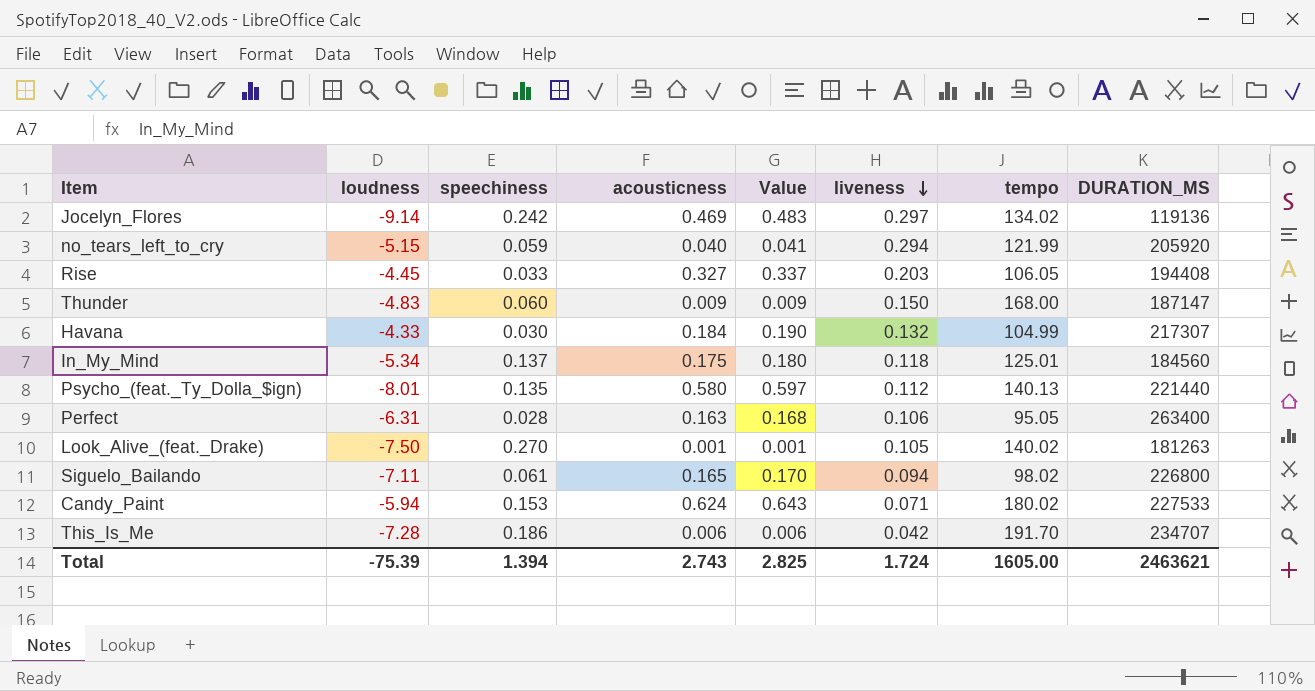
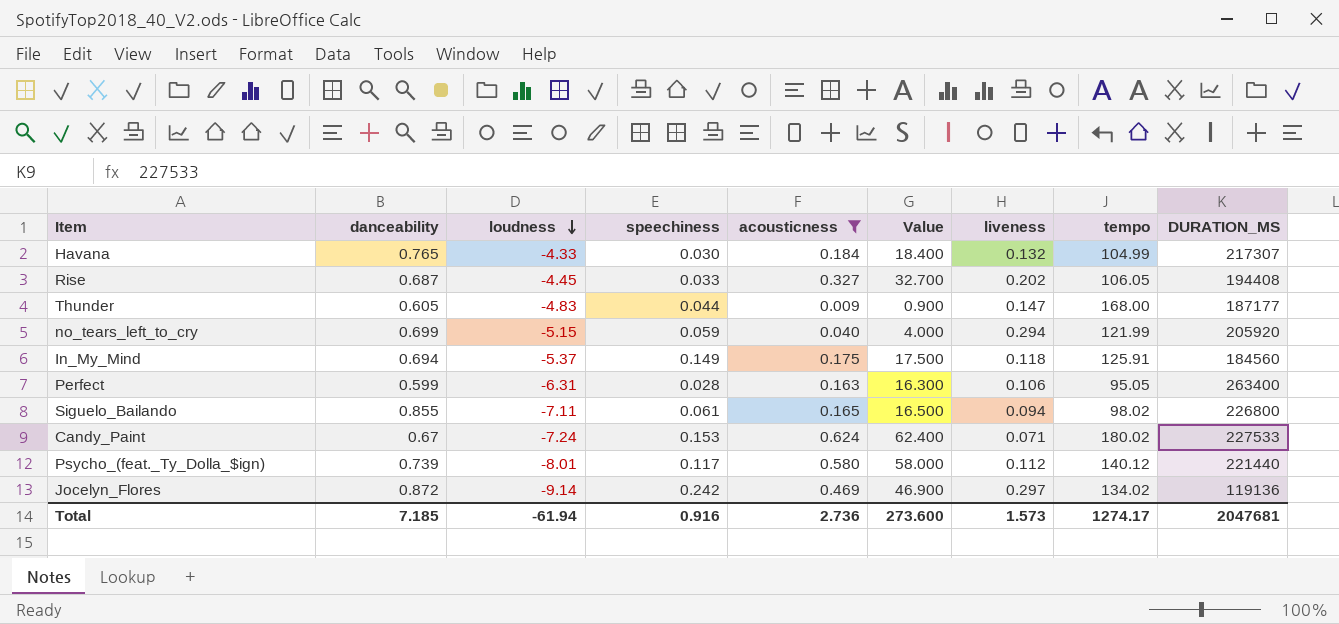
filter: none -> acousticness >= 0.009
row order: liveness descending -> loudness descending
column danceability | position: none -> 2
column Value | formula: [acousticness] * 1.03 -> [acousticness] * 100
Rise | liveness: 0.203 -> 0.202
Thunder | speechiness: 0.060 -> 0.044
Thunder | liveness: 0.150 -> 0.147
Thunder | DURATION_MS: 187147 -> 187177
In_My_Mind | loudness: -5.34 -> -5.37
In_My_Mind | speechiness: 0.137 -> 0.149
In_My_Mind | tempo: 125.01 -> 125.91
Candy_Paint | loudness: -5.94 -> -7.24
Psycho_(feat._Ty_Dolla_$ign) | speechiness: 0.135 -> 0.117
Psycho_(feat._Ty_Dolla_$ign) | tempo: 140.13 -> 140.12
Total | loudness: -75.39 -> -61.94
Total | speechiness: 1.394 -> 0.916
Total | acousticness: 2.743 -> 2.736
Total | Value: 2.825 -> 273.600
Total | liveness: 1.724 -> 1.573
Total | tempo: 1605.00 -> 1274.17
Total | DURATION_MS: 2463621 -> 2047681

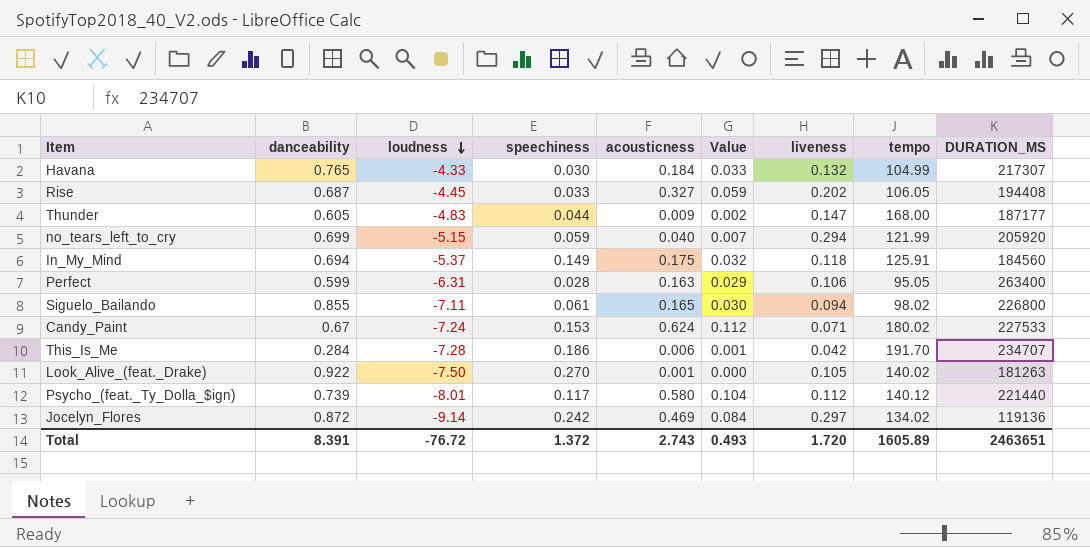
filter: acousticness >= 0.009 -> none
column Value | formula: [acousticness] * 100 -> [acousticness] * 0.18
Total | danceability: 7.185 -> 8.391
Total | loudness: -61.94 -> -76.72
Total | speechiness: 0.916 -> 1.372
Total | acousticness: 2.736 -> 2.743
Total | Value: 273.600 -> 0.493
Total | liveness: 1.573 -> 1.720
Total | tempo: 1274.17 -> 1605.89
Total | DURATION_MS: 2047681 -> 2463651

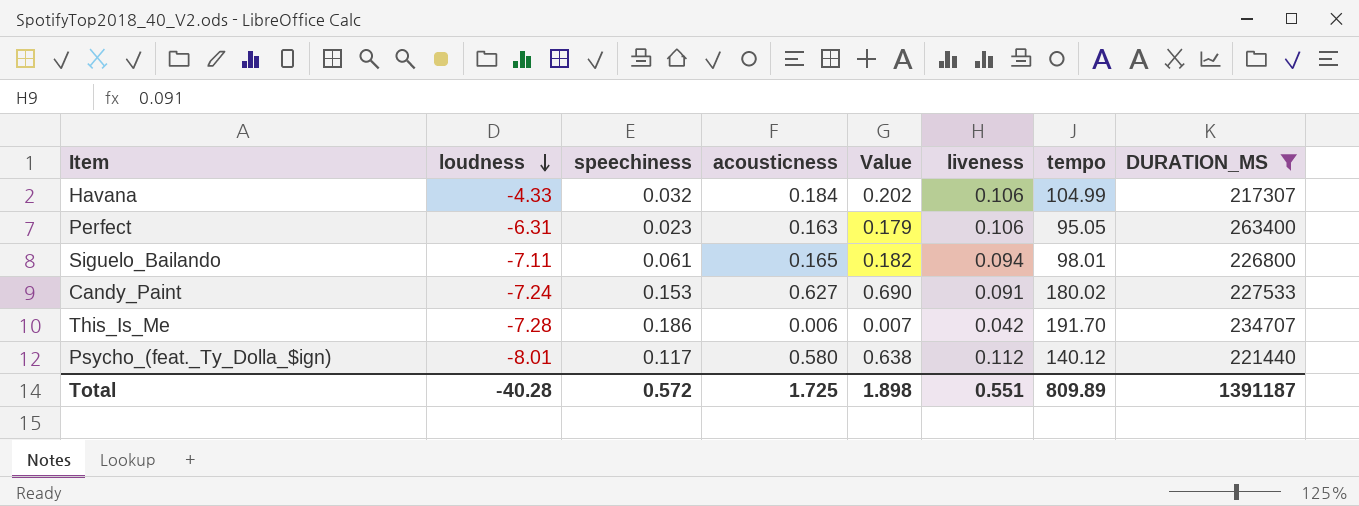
filter: none -> DURATION_MS >= 217307
column danceability | position: 2 -> none
column Value | formula: [acousticness] * 0.18 -> [acousticness] * 1.1
Havana | speechiness: 0.030 -> 0.032
Havana | liveness: 0.132 -> 0.106
Perfect | speechiness: 0.028 -> 0.023
Siguelo_Bailando | tempo: 98.02 -> 98.01
Candy_Paint | acousticness: 0.624 -> 0.627
Candy_Paint | liveness: 0.071 -> 0.091
Total | loudness: -76.72 -> -40.28
Total | speechiness: 1.372 -> 0.572
Total | acousticness: 2.743 -> 1.725
Total | Value: 0.493 -> 1.898
Total | liveness: 1.720 -> 0.551
Total | tempo: 1605.89 -> 809.89
Total | DURATION_MS: 2463651 -> 1391187

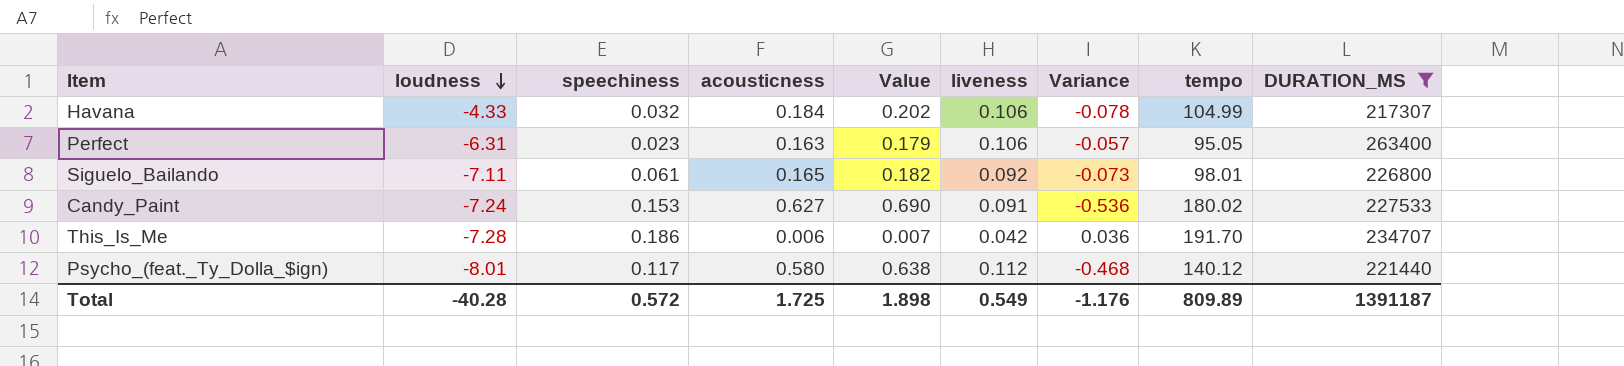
column Variance | formula: none -> [liveness] - [acousticness]
Siguelo_Bailando | liveness: 0.094 -> 0.092
Total | liveness: 0.551 -> 0.549

